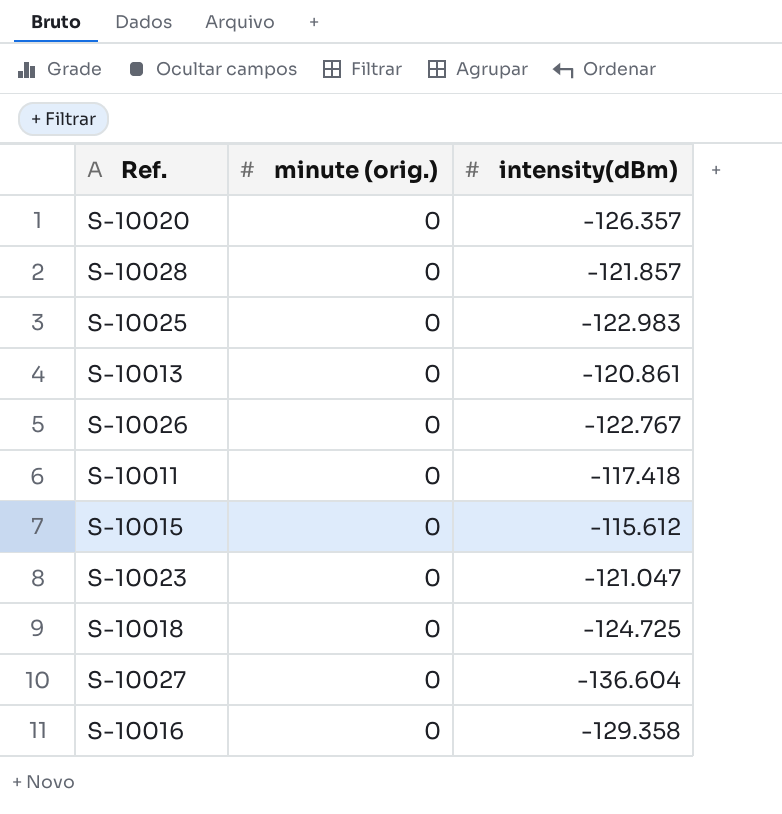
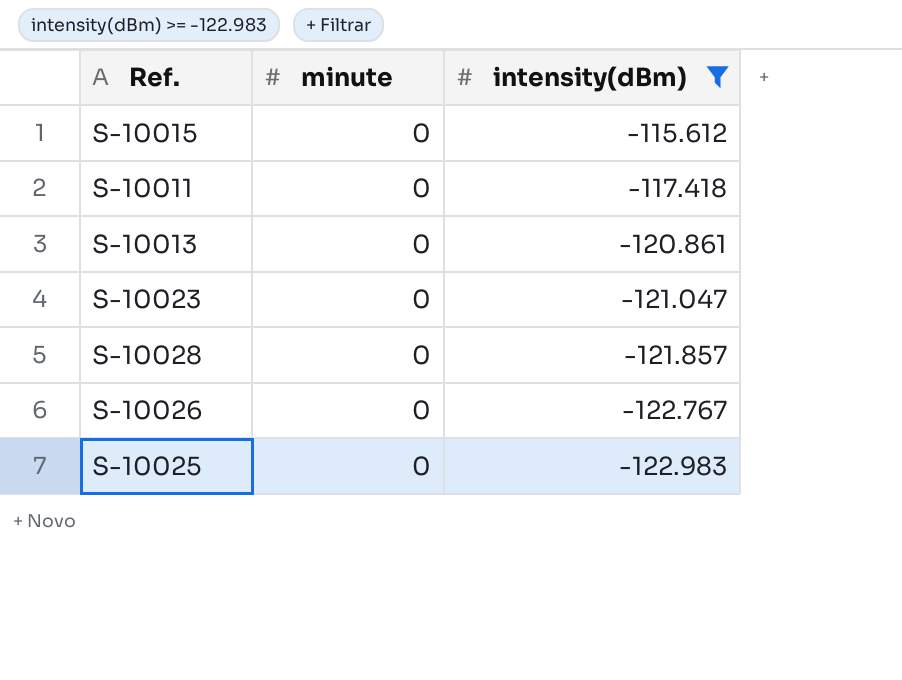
filter: none -> intensity(dBm) >= -122.983
row order: none -> intensity(dBm) descending
column name: minute (orig.) -> minute

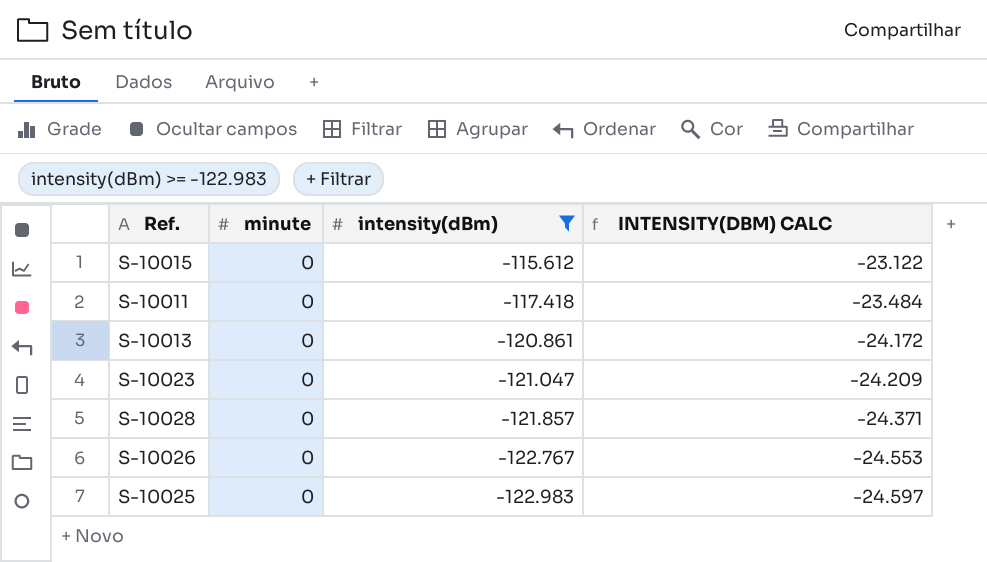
column INTENSITY(DBM) CALC | formula: none -> [intensity(dBm)] * 0.2

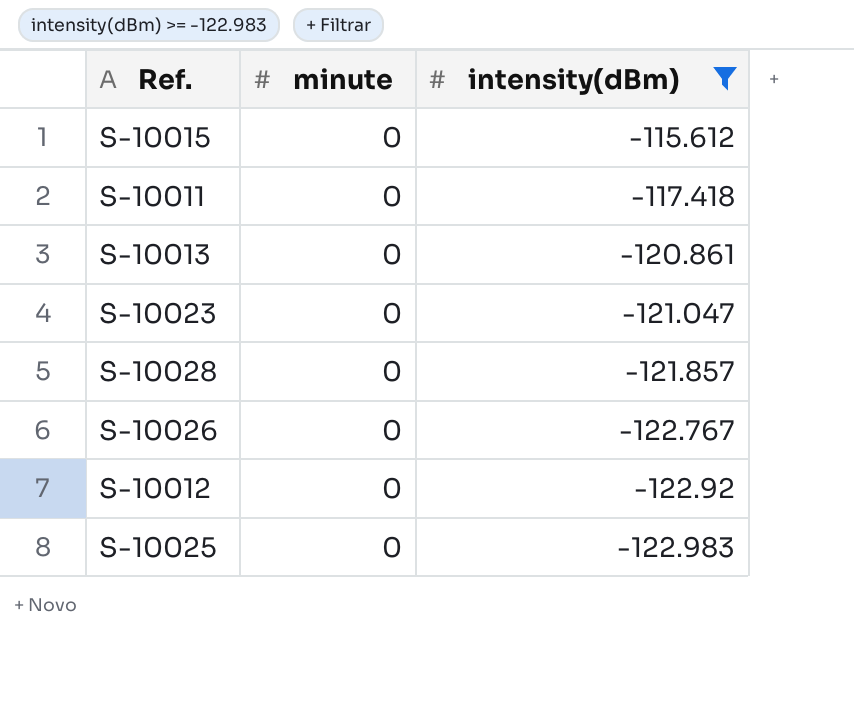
column INTENSITY(DBM) CALC | formula: [intensity(dBm)] * 0.2 -> none
row S-10012: none -> 0 | -122.92

